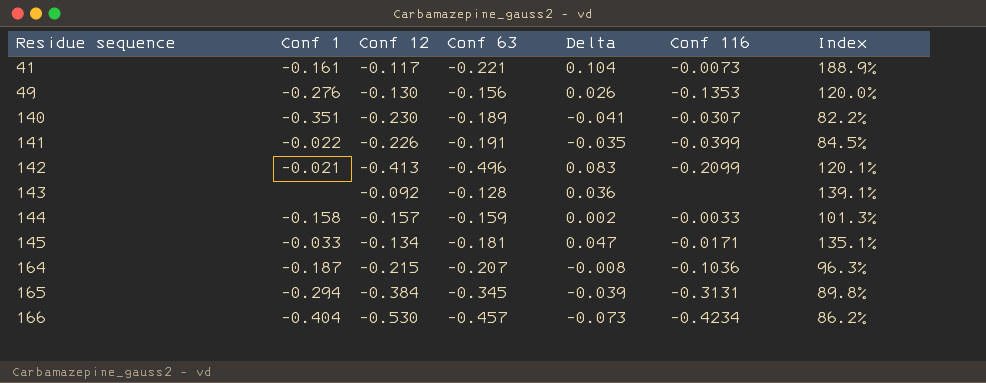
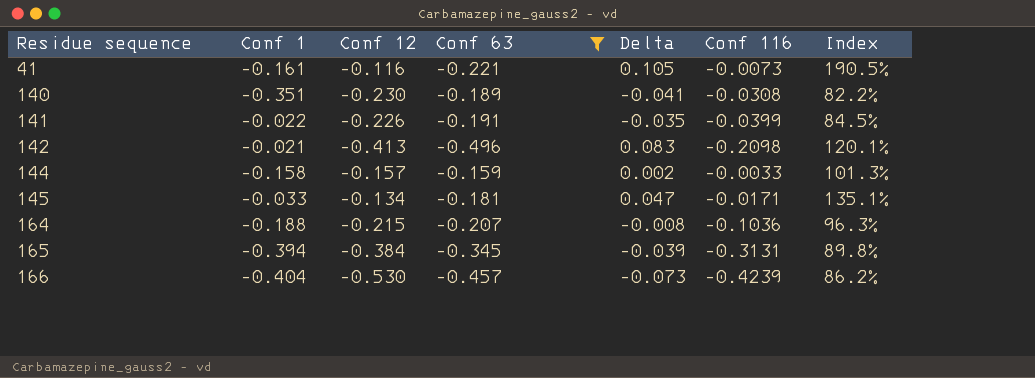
filter: none -> Conf 63 <= -0.159
41 | Conf 12: -0.117 -> -0.116
41 | Delta: 0.104 -> 0.105
41 | Index: 188.9% -> 190.5%
140 | Conf 116: -0.0307 -> -0.0308
142 | Conf 116: -0.2099 -> -0.2098
164 | Conf 1: -0.187 -> -0.188
165 | Conf 1: -0.294 -> -0.394
166 | Conf 116: -0.4234 -> -0.4239

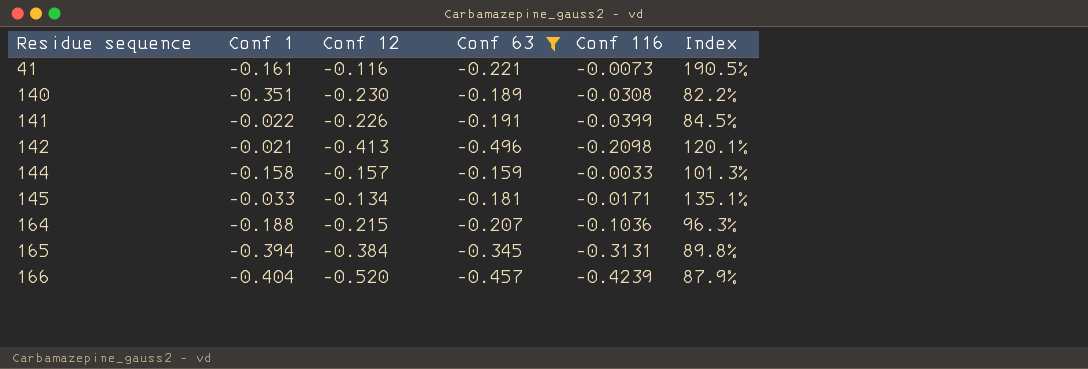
column Delta | formula: [Conf 12] - [Conf 63] -> none
166 | Conf 12: -0.530 -> -0.520
166 | Index: 86.2% -> 87.9%

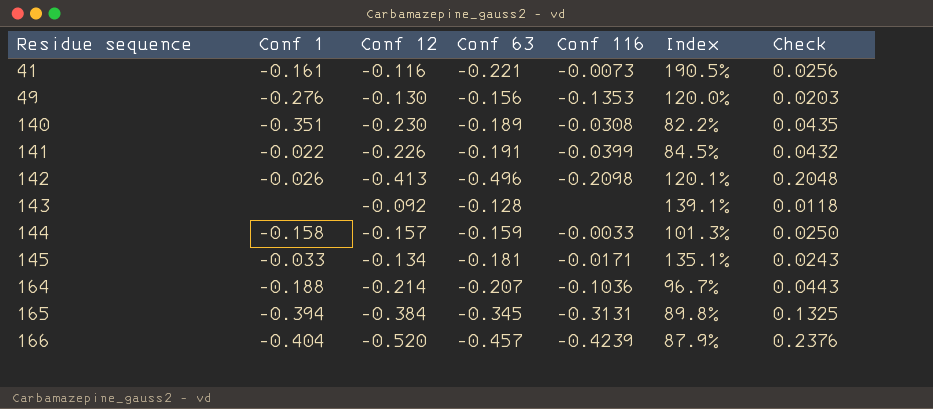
filter: Conf 63 <= -0.159 -> none
column Check | formula: none -> [Conf 12] * [Conf 63]
142 | Conf 1: -0.021 -> -0.026
164 | Conf 12: -0.215 -> -0.214
164 | Index: 96.3% -> 96.7%

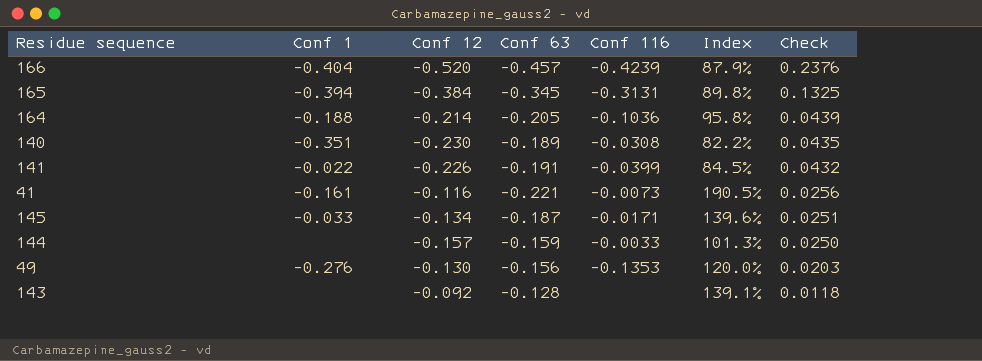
row order: Residue sequence ascending -> Check descending
row 142: -0.026 | -0.413 | -0.496 | -0.2098 | 120.1% | 0.2048 -> none
164 | Conf 63: -0.207 -> -0.205
164 | Index: 96.7% -> 95.8%
164 | Check: 0.0443 -> 0.0439
145 | Conf 63: -0.181 -> -0.187
145 | Index: 135.1% -> 139.6%
145 | Check: 0.0243 -> 0.0251
144 | Conf 1: -0.158 -> none

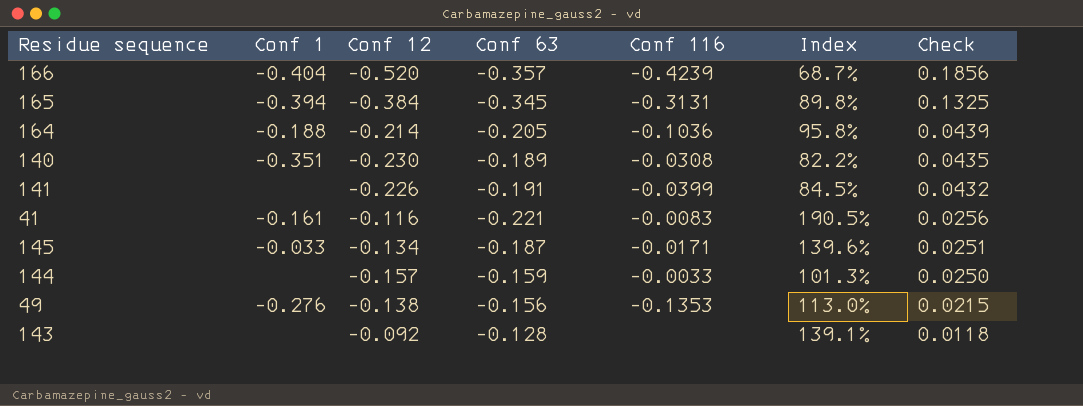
166 | Conf 63: -0.457 -> -0.357
166 | Index: 87.9% -> 68.7%
166 | Check: 0.2376 -> 0.1856
141 | Conf 1: -0.022 -> none
41 | Conf 116: -0.0073 -> -0.0083
49 | Conf 12: -0.130 -> -0.138
49 | Index: 120.0% -> 113.0%
49 | Check: 0.0203 -> 0.0215

